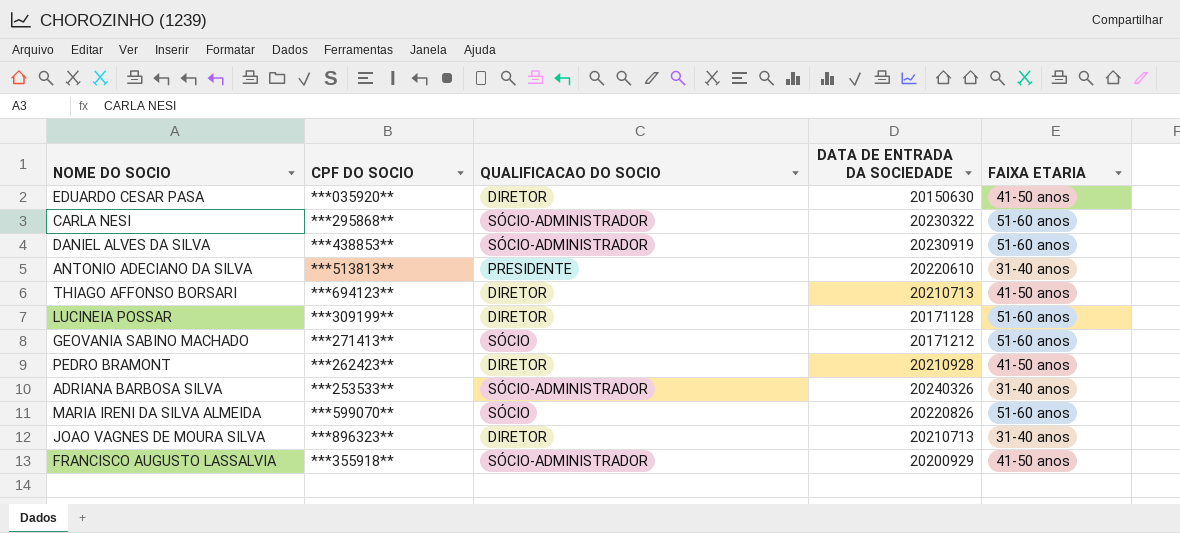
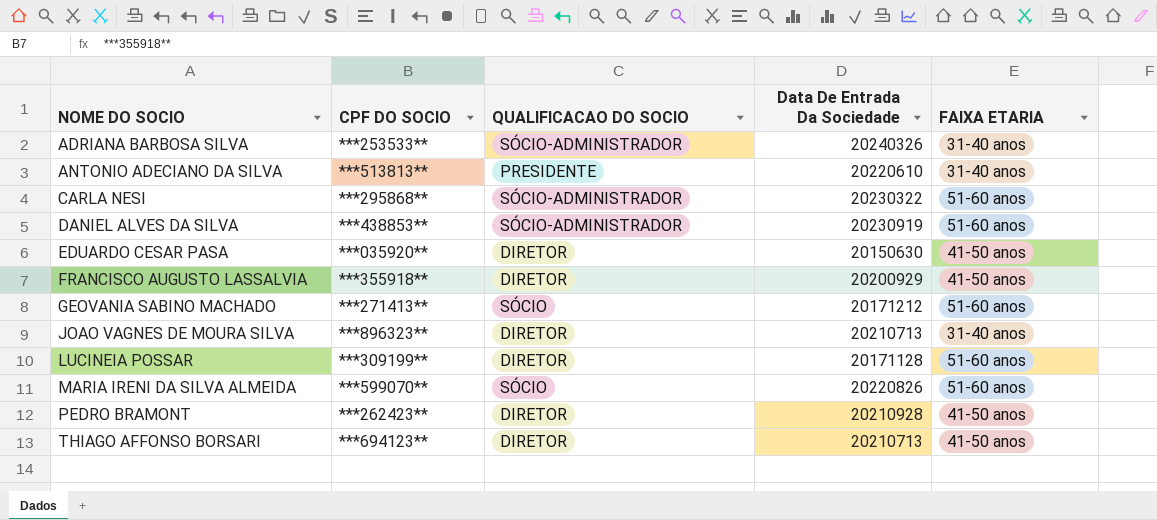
row order: none -> NOME DO SOCIO ascending
column name: DATA DE ENTRADA DA SOCIEDADE -> Data De Entrada Da Sociedade
FRANCISCO AUGUSTO LASSALVIA | QUALIFICACAO DO SOCIO: SÓCIO-ADMINISTRADOR -> DIRETOR

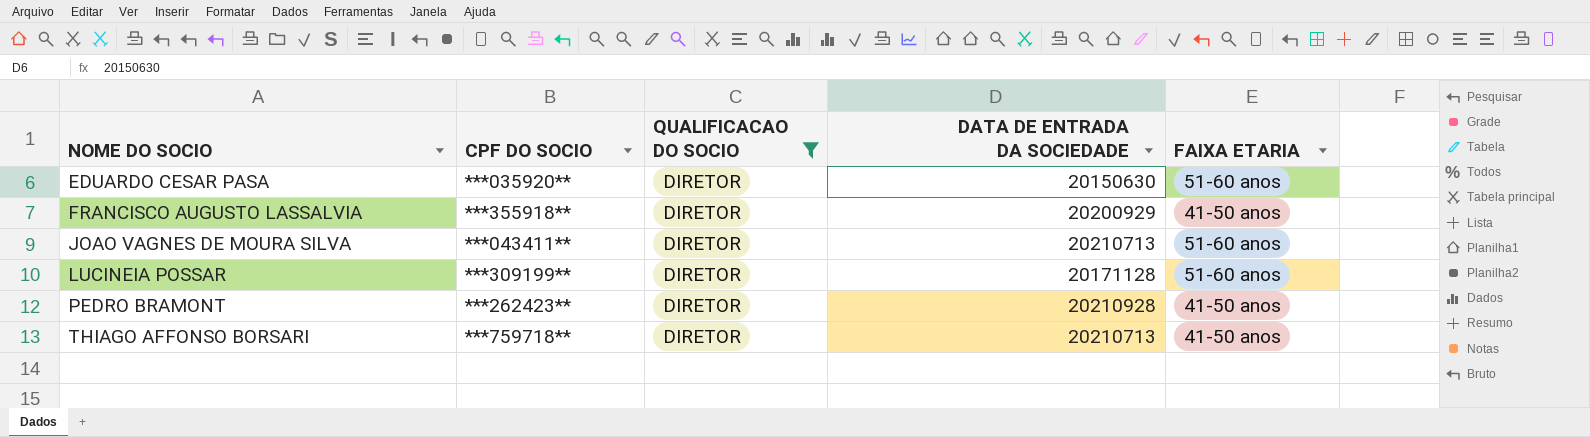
filter: none -> QUALIFICACAO DO SOCIO = DIRETOR
column name: Data De Entrada Da Sociedade -> DATA DE ENTRADA DA SOCIEDADE
EDUARDO CESAR PASA | FAIXA ETARIA: 41-50 anos -> 51-60 anos
JOAO VAGNES DE MOURA SILVA | CPF DO SOCIO: ***896323** -> ***043411**
JOAO VAGNES DE MOURA SILVA | FAIXA ETARIA: 31-40 anos -> 51-60 anos
THIAGO AFFONSO BORSARI | CPF DO SOCIO: ***694123** -> ***759718**

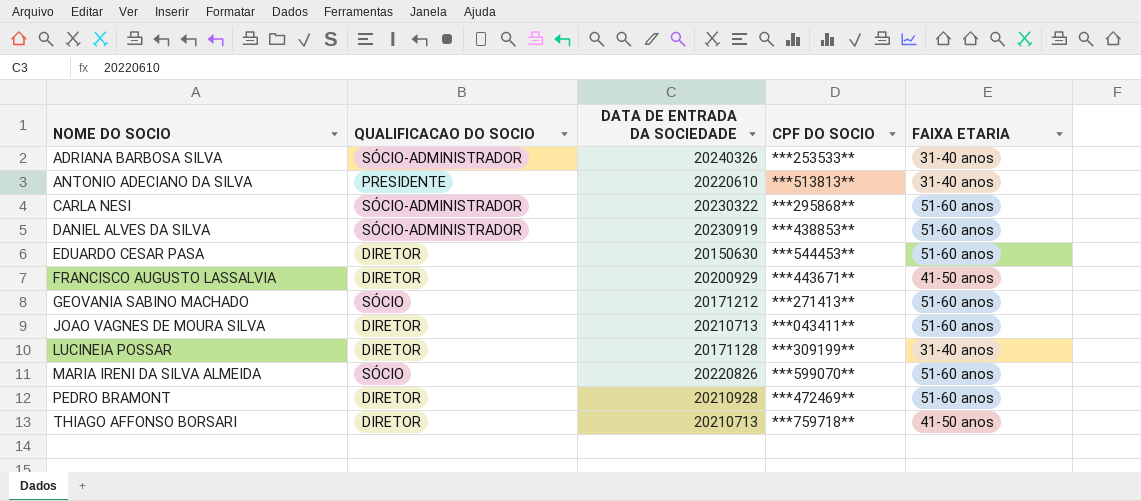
filter: QUALIFICACAO DO SOCIO = DIRETOR -> none
column CPF DO SOCIO | position: 2 -> 4
EDUARDO CESAR PASA | CPF DO SOCIO: ***035920** -> ***544453**
FRANCISCO AUGUSTO LASSALVIA | CPF DO SOCIO: ***355918** -> ***443671**
LUCINEIA POSSAR | FAIXA ETARIA: 51-60 anos -> 31-40 anos
PEDRO BRAMONT | CPF DO SOCIO: ***262423** -> ***472469**
PEDRO BRAMONT | FAIXA ETARIA: 41-50 anos -> 51-60 anos

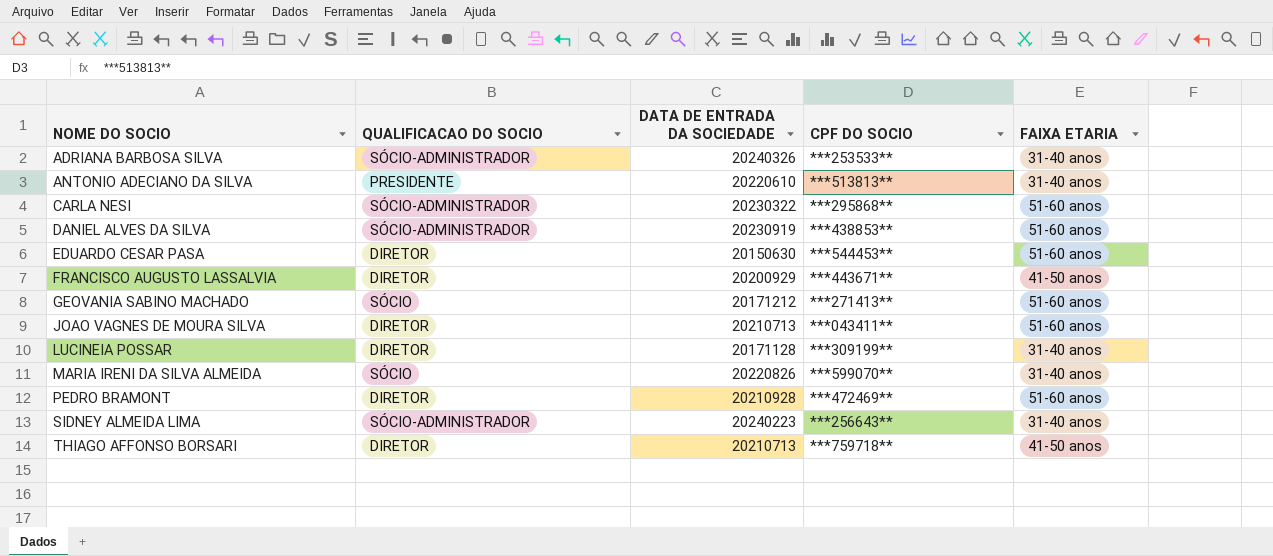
MARIA IRENI DA SILVA ALMEIDA | FAIXA ETARIA: 51-60 anos -> 31-40 anos
row SIDNEY ALMEIDA LIMA: none -> SÓCIO-ADMINISTRADOR | 20240223 | ***256643** | 31-40 anos

